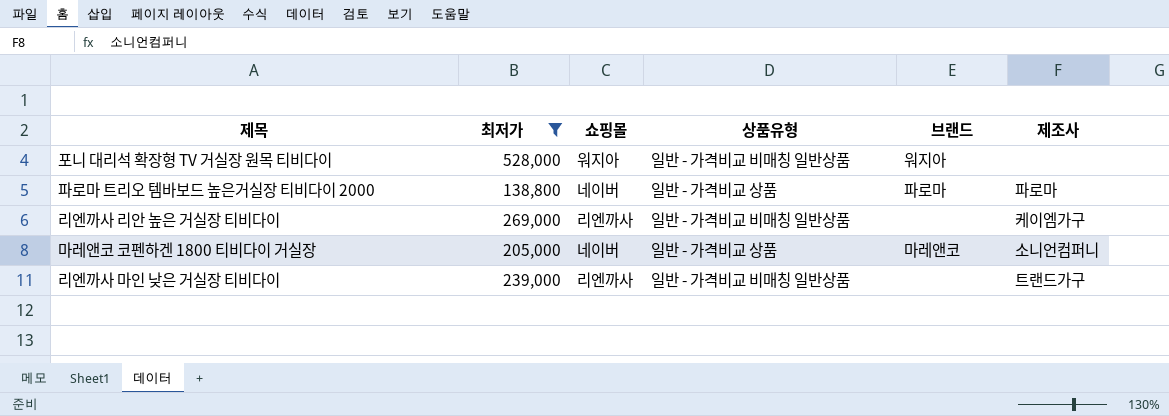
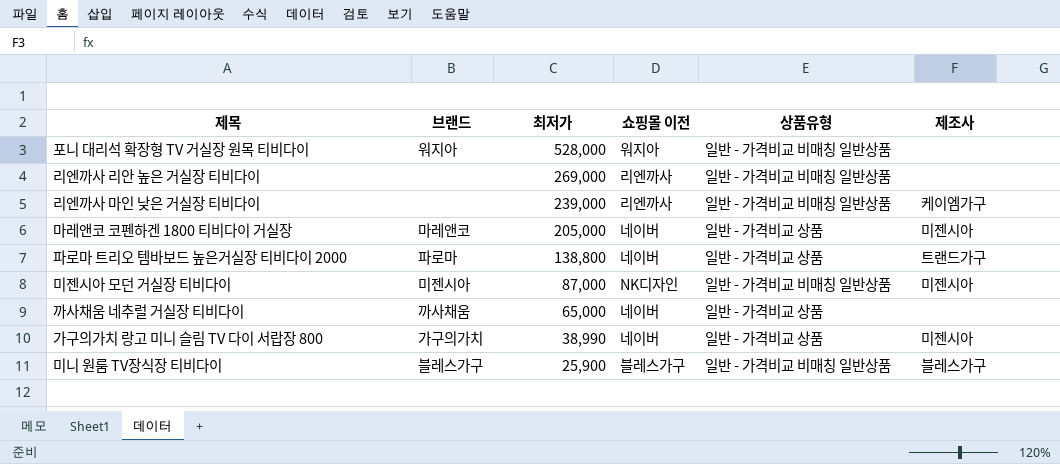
filter: 최저가 >= 138,800 -> none
row order: none -> 최저가 descending
column 브랜드 | position: 5 -> 2
column name: 쇼핑몰 -> 쇼핑몰 이전
리엔까사 리안 높은 거실장 티비다이 | 제조사: 케이엠가구 -> none
리엔까사 마인 낮은 거실장 티비다이 | 제조사: 트랜드가구 -> 케이엠가구
마레앤코 코펜하겐 1800 티비다이 거실장 | 제조사: 소니언컴퍼니 -> 미젠시아
파로마 트리오 템바보드 높은거실장 티비다이 2000 | 제조사: 파로마 -> 트랜드가구

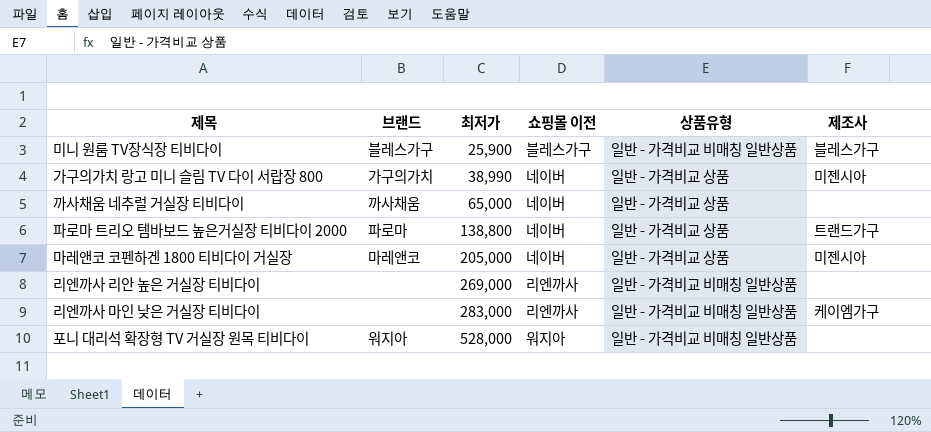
row order: 최저가 descending -> 최저가 ascending
row 미젠시아 모던 거실장 티비다이: 미젠시아 | 87,000 | NK디자인 | 일반 - 가격비교 비매칭 일반상품 | 미젠시아 -> none
리엔까사 마인 낮은 거실장 티비다이 | 최저가: 239,000 -> 283,000

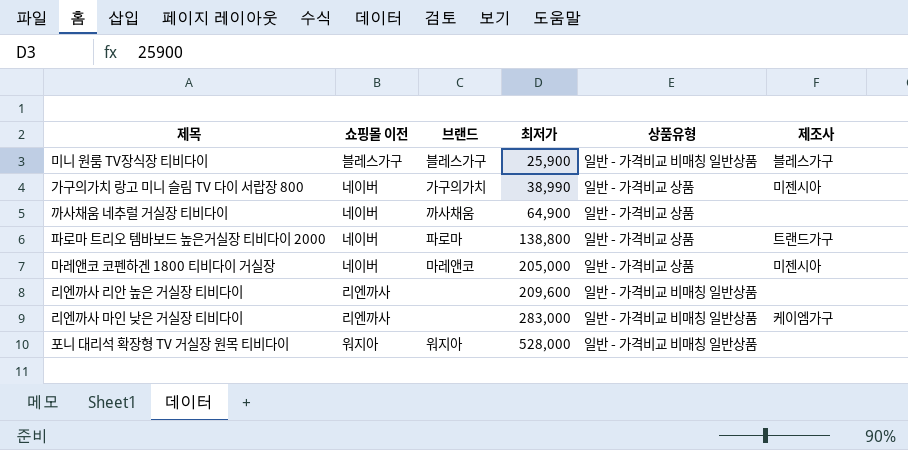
column 쇼핑몰 이전 | position: 4 -> 2
까사채움 네추럴 거실장 티비다이 | 최저가: 65,000 -> 64,900
리엔까사 리안 높은 거실장 티비다이 | 최저가: 269,000 -> 209,600

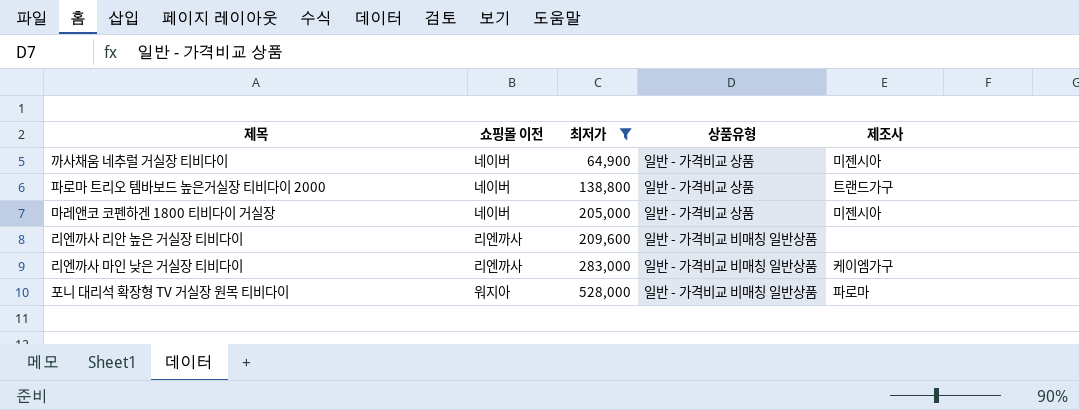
filter: none -> 최저가 >= 64,900
column 브랜드 | position: 3 -> none
까사채움 네추럴 거실장 티비다이 | 제조사: none -> 미젠시아
포니 대리석 확장형 TV 거실장 원목 티비다이 | 제조사: none -> 파로마

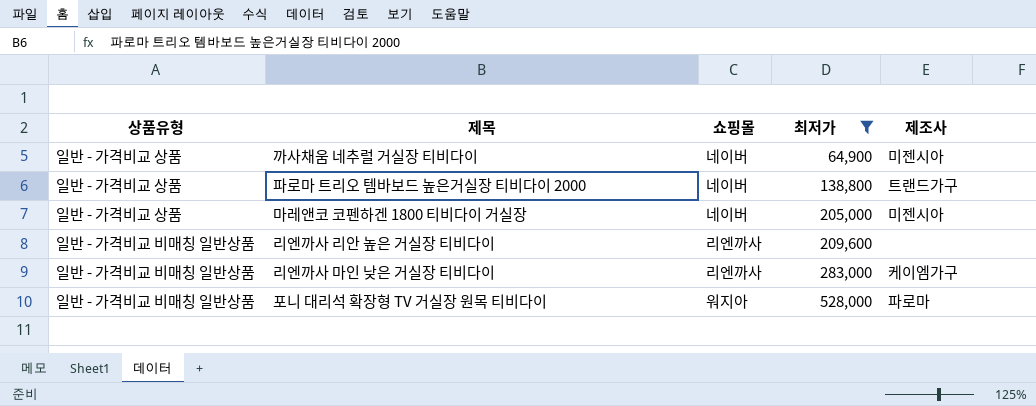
column 상품유형 | position: 4 -> 1
column name: 쇼핑몰 이전 -> 쇼핑몰

